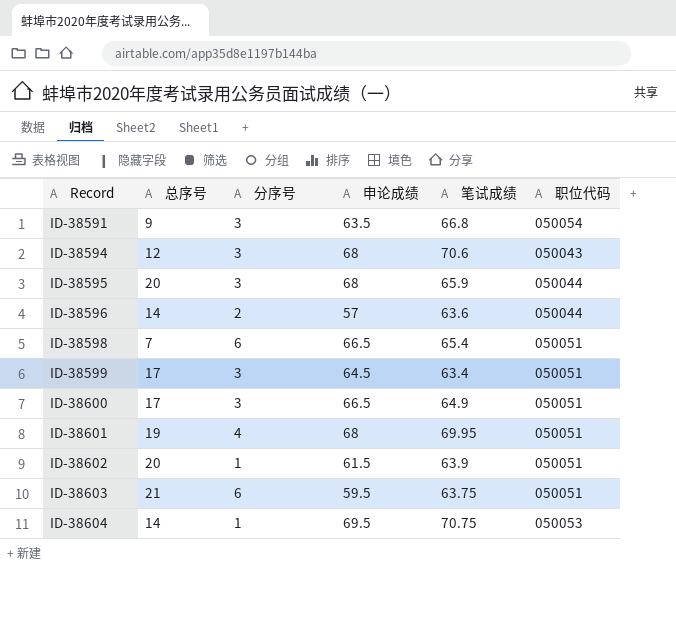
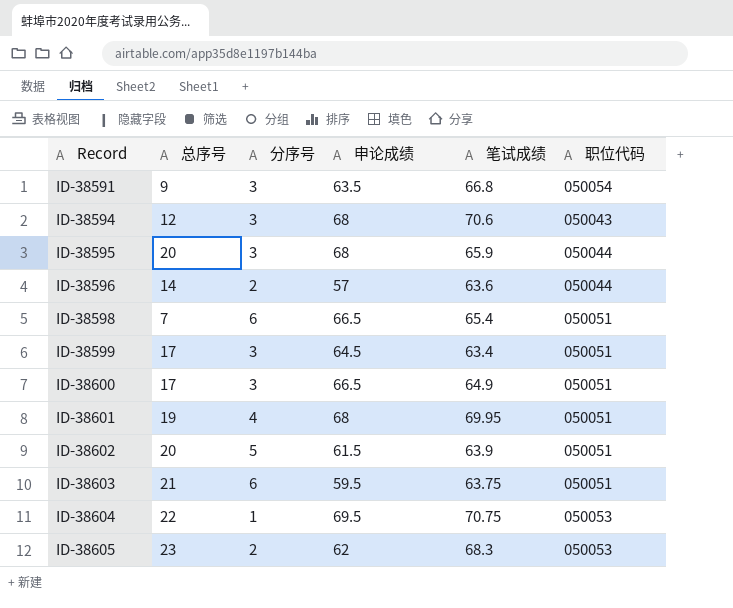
ID-38602 | 分序号: 1 -> 5
ID-38604 | 总序号: 14 -> 22
row ID-38605: none -> 23 | 2 | 62 | 68.3 | 050053

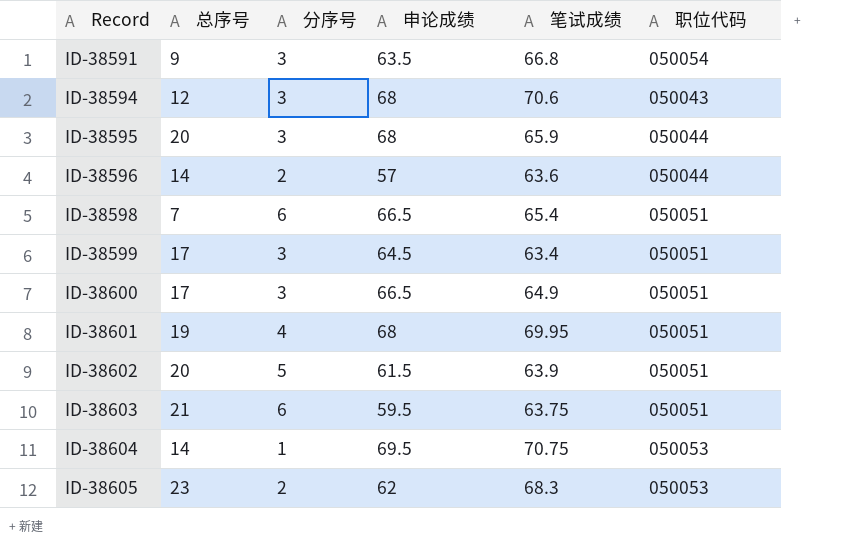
ID-38604 | 总序号: 22 -> 14

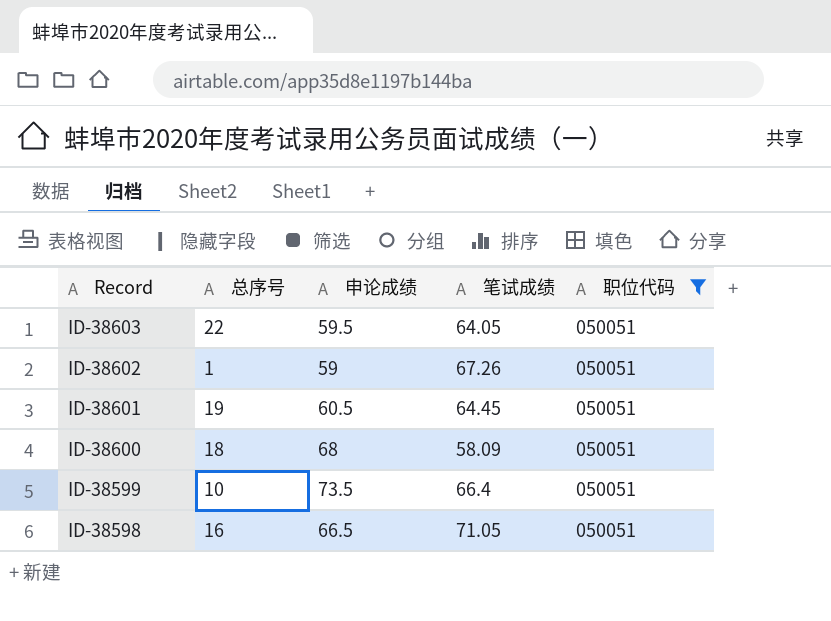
filter: none -> 职位代码 = 050051
row order: Record ascending -> Record descending
column 分序号 | position: 3 -> none
ID-38603 | 总序号: 21 -> 22
ID-38603 | 笔试成绩: 63.75 -> 64.05
ID-38602 | 总序号: 20 -> 1
ID-38602 | 申论成绩: 61.5 -> 59
ID-38602 | 笔试成绩: 63.9 -> 67.26
ID-38601 | 申论成绩: 68 -> 60.5
ID-38601 | 笔试成绩: 69.95 -> 64.45
ID-38600 | 总序号: 17 -> 18
ID-38600 | 申论成绩: 66.5 -> 68
ID-38600 | 笔试成绩: 64.9 -> 58.09
ID-38599 | 总序号: 17 -> 10
ID-38599 | 申论成绩: 64.5 -> 73.5
ID-38599 | 笔试成绩: 63.4 -> 66.4
ID-38598 | 总序号: 7 -> 16
ID-38598 | 笔试成绩: 65.4 -> 71.05

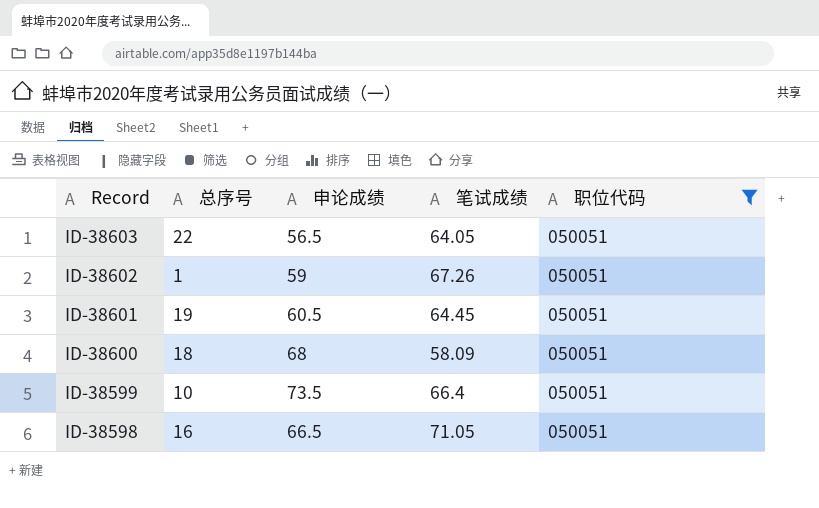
ID-38603 | 申论成绩: 59.5 -> 56.5

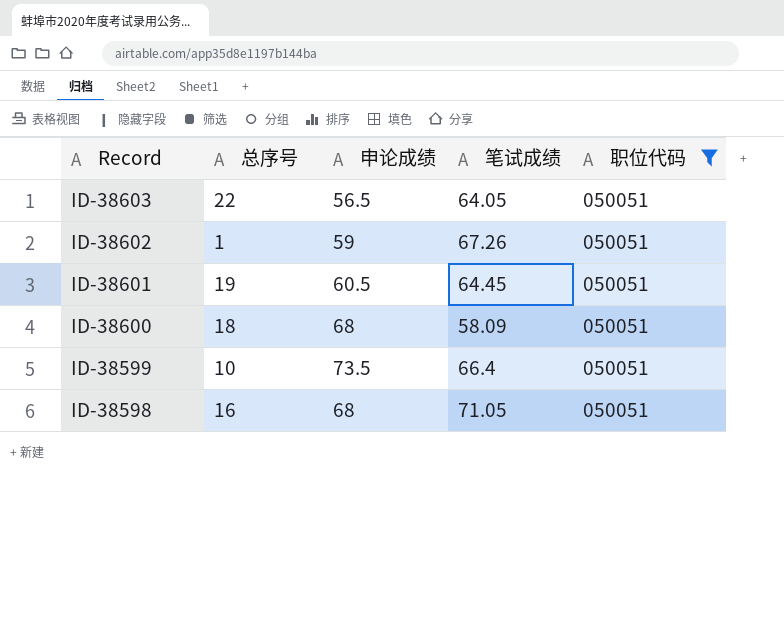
ID-38598 | 申论成绩: 66.5 -> 68

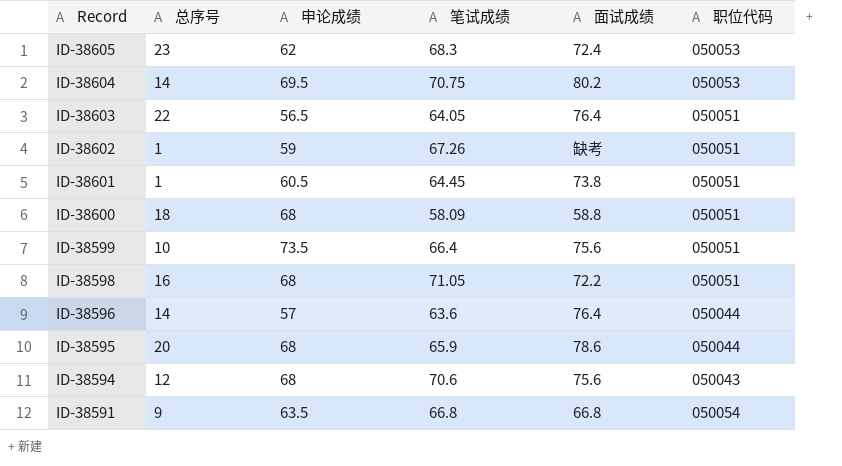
filter: 职位代码 = 050051 -> none
column 面试成绩 | position: none -> 5
ID-38601 | 总序号: 19 -> 1

